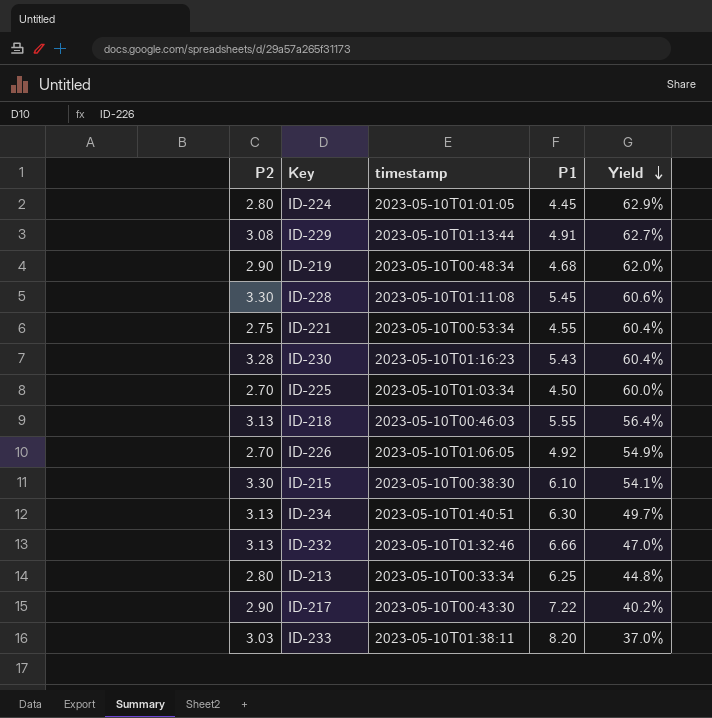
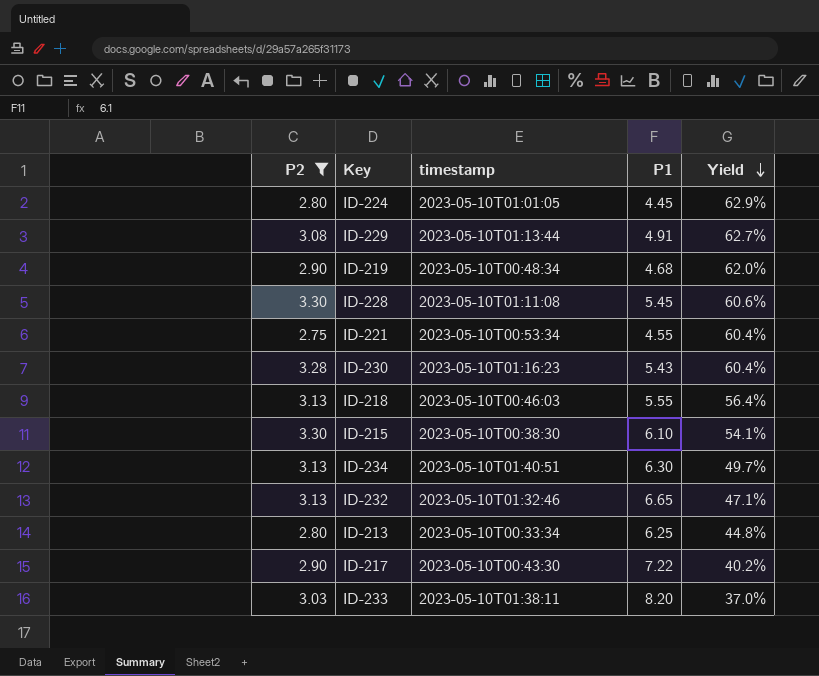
filter: none -> P2 != 2.70
ID-232 | P1: 6.66 -> 6.65
ID-232 | Yield: 47.0% -> 47.1%

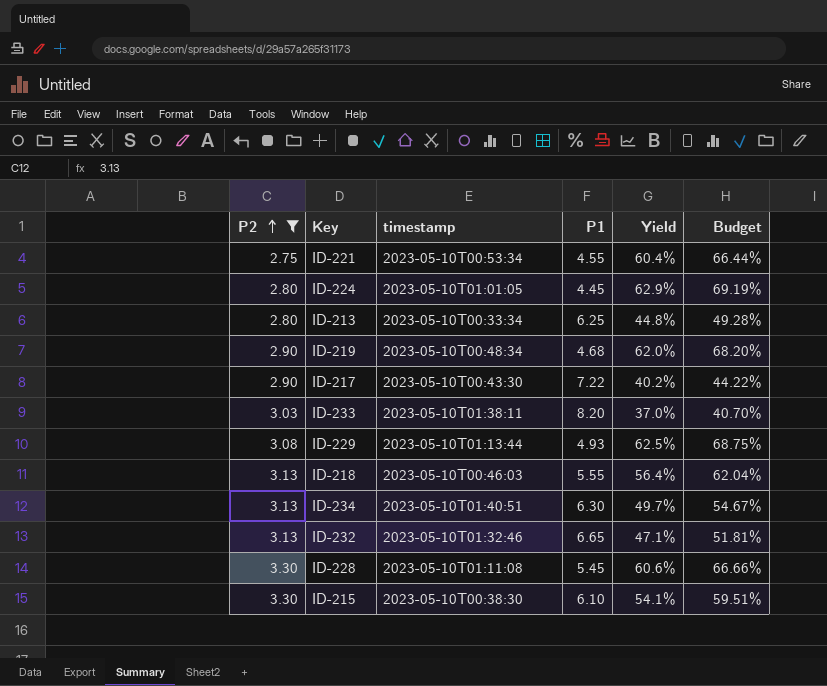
row order: Yield descending -> P2 ascending
column Budget | formula: none -> [Yield] * 1.1
row ID-230: 3.28 | 2023-05-10T01:16:23 | 5.43 | 60.4% -> none
ID-229 | P1: 4.91 -> 4.93
ID-229 | Yield: 62.7% -> 62.5%

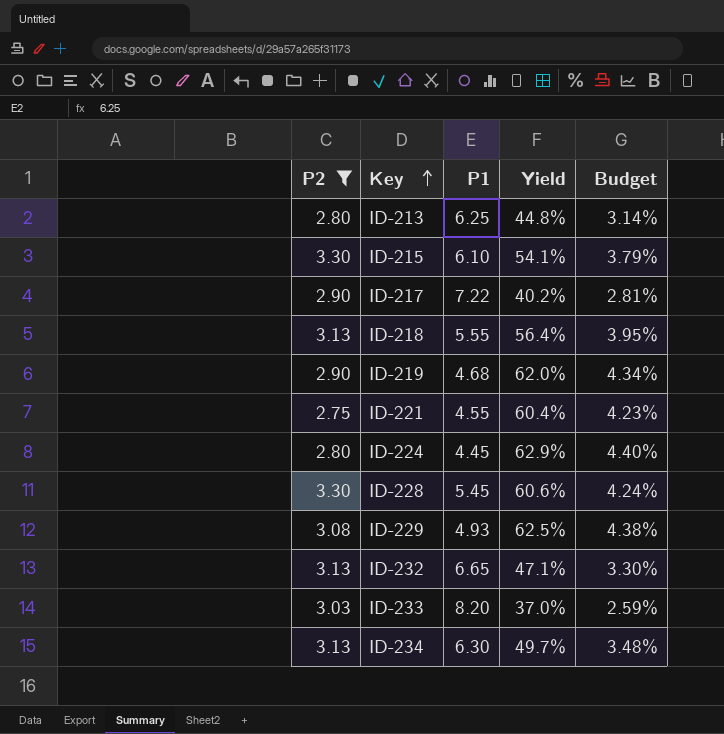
row order: P2 ascending -> Key ascending
column timestamp | position: 3 -> none
column Budget | formula: [Yield] * 1.1 -> [Yield] * 0.07

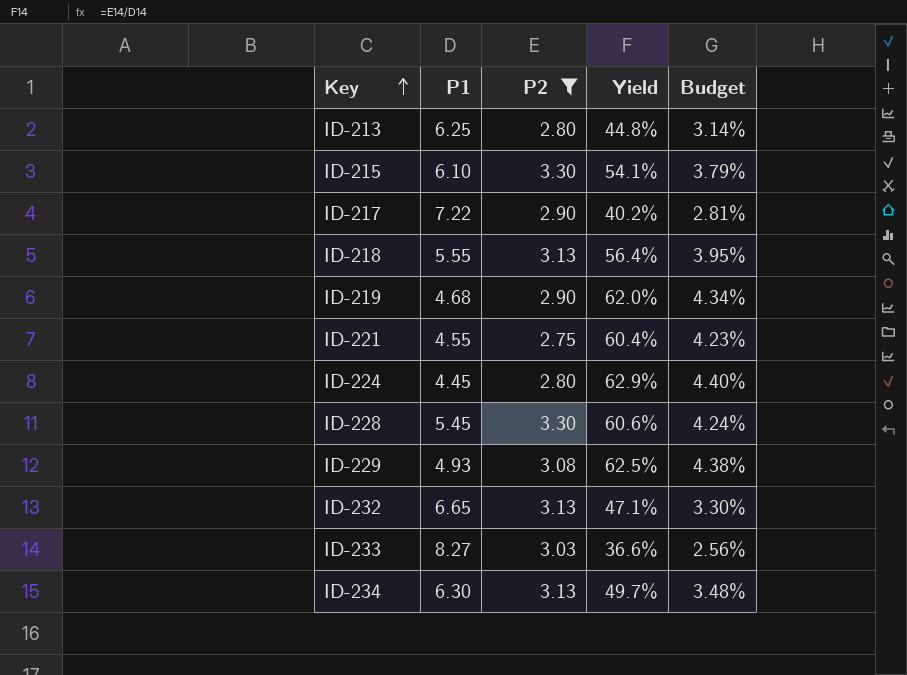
column P2 | position: 1 -> 3
ID-233 | P1: 8.20 -> 8.27
ID-233 | Yield: 37.0% -> 36.6%
ID-233 | Budget: 2.59% -> 2.56%

